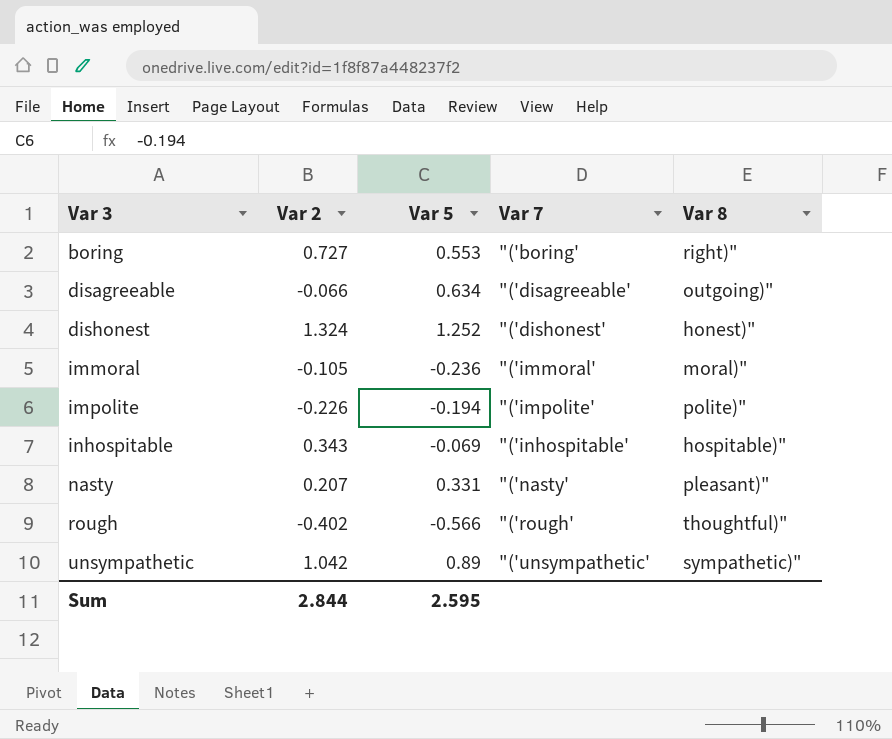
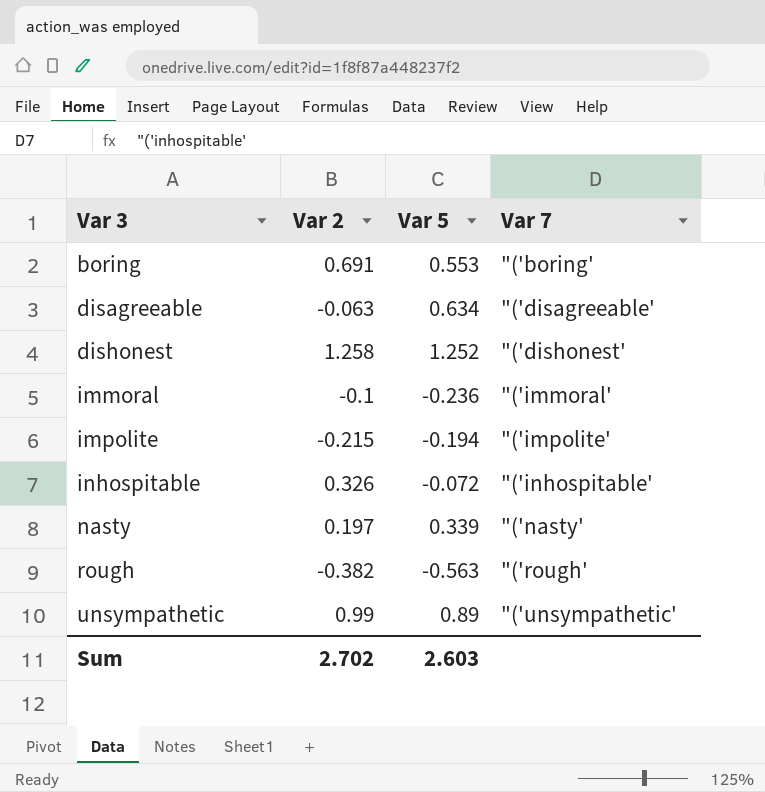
column Var 8 | position: 5 -> none
boring | Var 2: 0.727 -> 0.691
disagreeable | Var 2: -0.066 -> -0.063
dishonest | Var 2: 1.324 -> 1.258
immoral | Var 2: -0.105 -> -0.1
impolite | Var 2: -0.226 -> -0.215
inhospitable | Var 2: 0.343 -> 0.326
inhospitable | Var 5: -0.069 -> -0.072
nasty | Var 2: 0.207 -> 0.197
nasty | Var 5: 0.331 -> 0.339
rough | Var 2: -0.402 -> -0.382
rough | Var 5: -0.566 -> -0.563
unsympathetic | Var 2: 1.042 -> 0.99
Sum | Var 2: 2.844 -> 2.702
Sum | Var 5: 2.595 -> 2.603

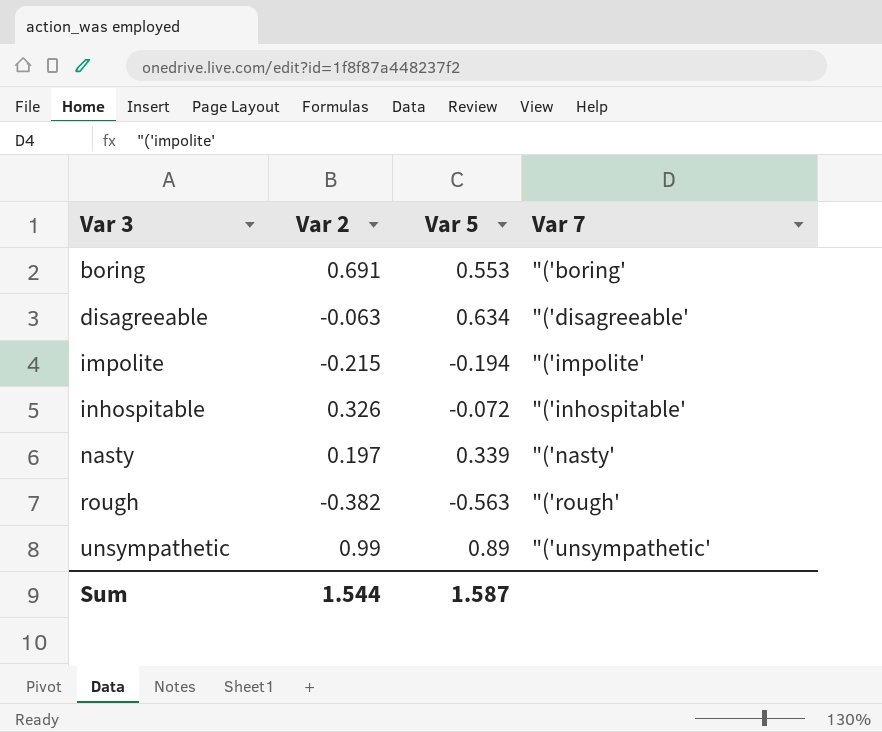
row dishonest: 1.258 | 1.252 | "('dishonest' -> none
row immoral: -0.1 | -0.236 | "('immoral' -> none
Sum | Var 2: 2.702 -> 1.544
Sum | Var 5: 2.603 -> 1.587

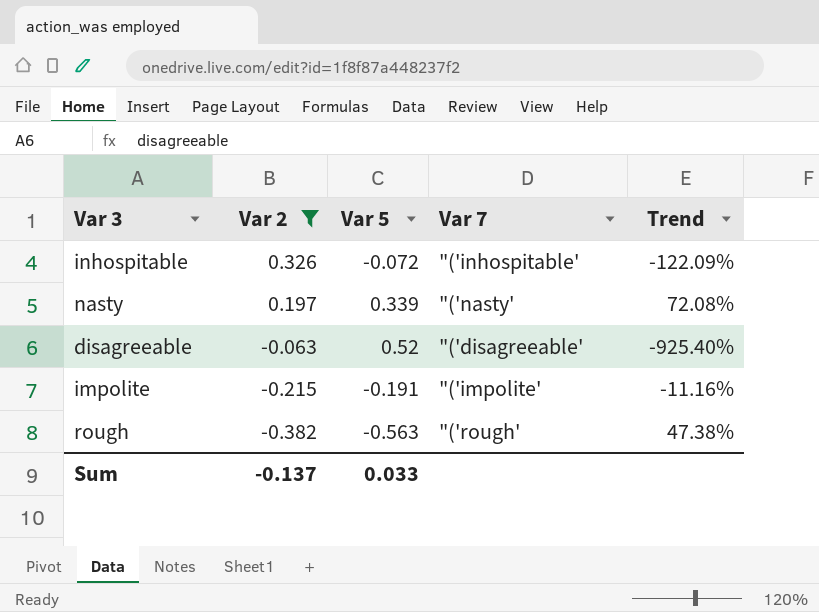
filter: none -> Var 2 <= 0.326
row order: Var 3 ascending -> Var 2 descending
column Trend | formula: none -> ([Var 5] - [Var 2]) / [Var 2]
disagreeable | Var 5: 0.634 -> 0.52
impolite | Var 5: -0.194 -> -0.191
Sum | Var 2: 1.544 -> -0.137
Sum | Var 5: 1.587 -> 0.033

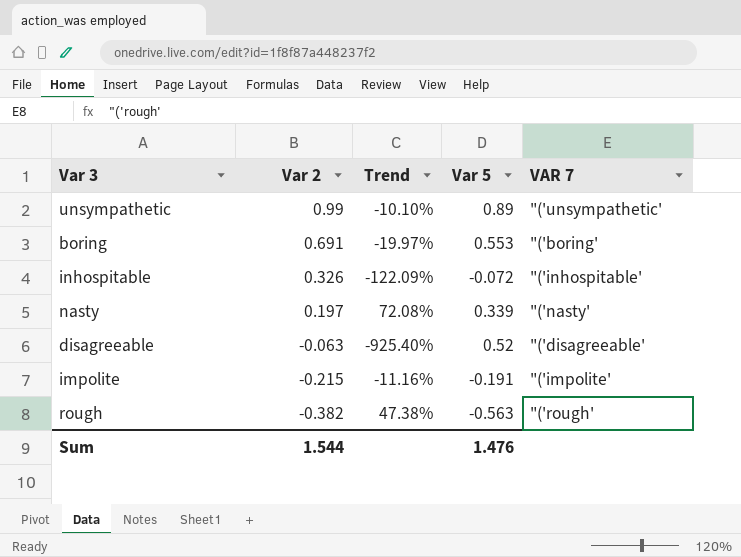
filter: Var 2 <= 0.326 -> none
column Trend | position: 5 -> 3
column name: Var 7 -> VAR 7
Sum | Var 2: -0.137 -> 1.544
Sum | Var 5: 0.033 -> 1.476

